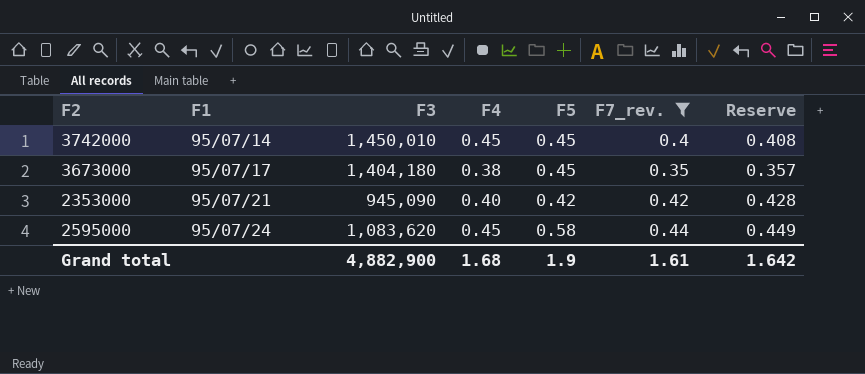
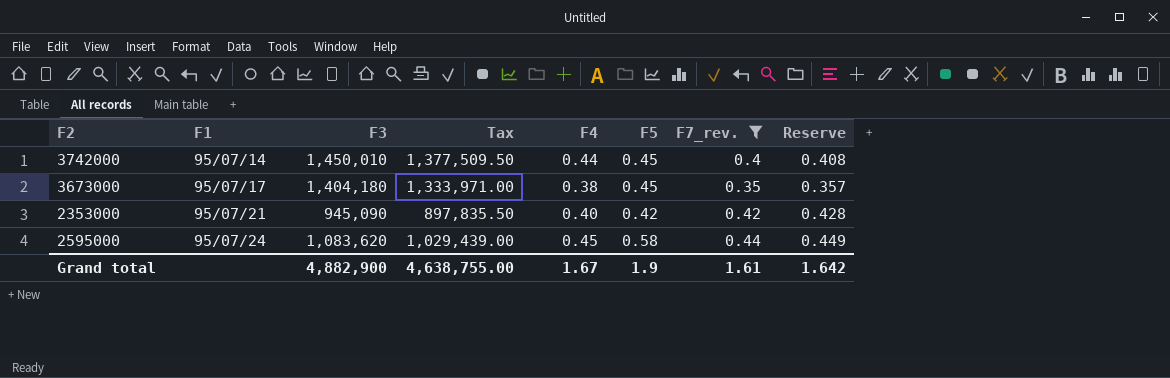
column Tax | formula: none -> [F3] * 0.95
3742000 | F4: 0.45 -> 0.44
Grand total | F4: 1.68 -> 1.67

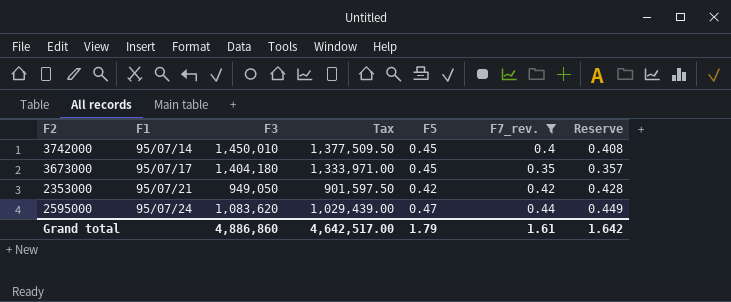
column F4 | position: 5 -> none
2353000 | F3: 945,090 -> 949,050
2353000 | Tax: 897,835.50 -> 901,597.50
2595000 | F5: 0.58 -> 0.47
Grand total | F3: 4,882,900 -> 4,886,860
Grand total | Tax: 4,638,755.00 -> 4,642,517.00
Grand total | F5: 1.9 -> 1.79

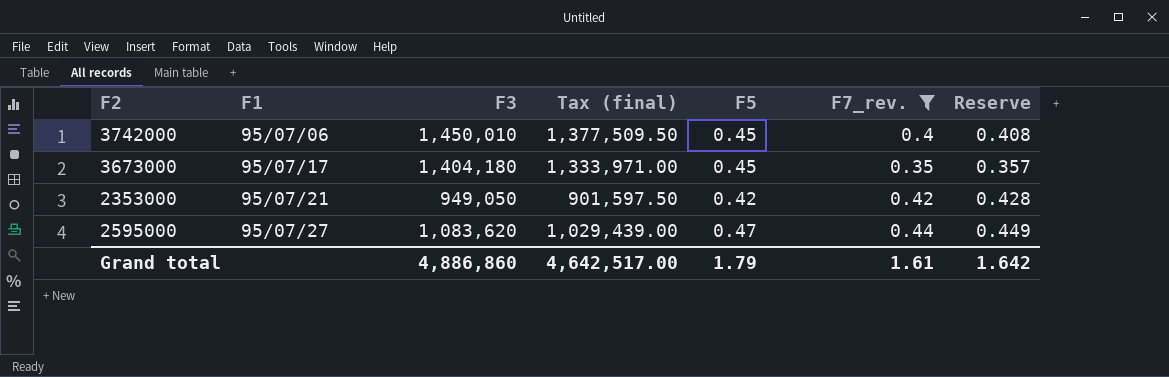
column name: Tax -> Tax (final)
3742000 | F1: 95/07/14 -> 95/07/06
2595000 | F1: 95/07/24 -> 95/07/27

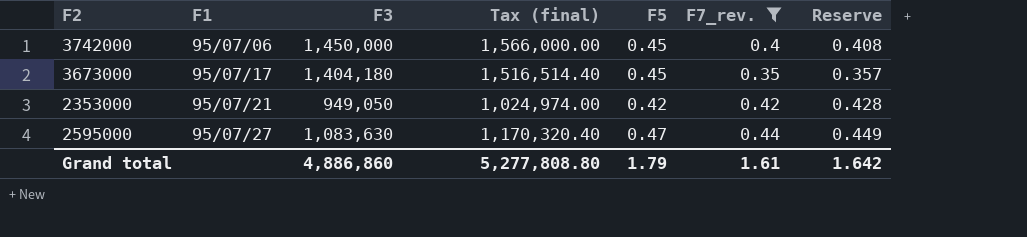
column Tax (final) | formula: [F3] * 0.95 -> [F3] * 1.08
3742000 | F3: 1,450,010 -> 1,450,000
2595000 | F3: 1,083,620 -> 1,083,630
Grand total | Tax (final): 4,642,517.00 -> 5,277,808.80

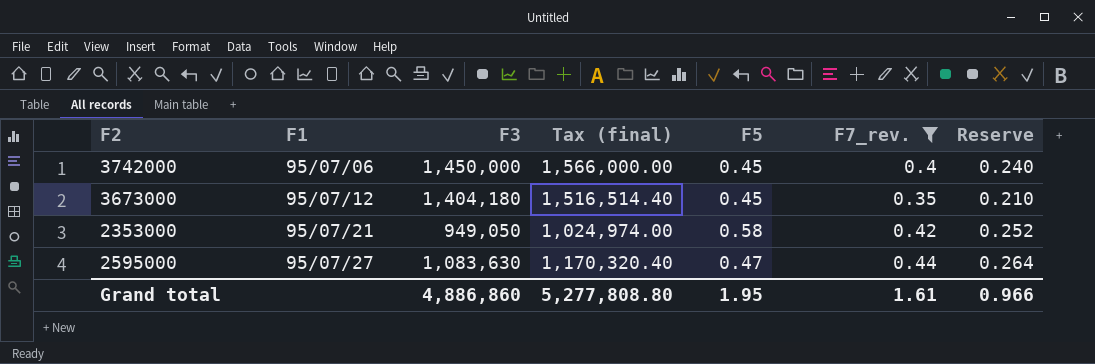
column Reserve | formula: [F7_rev.] * 1.02 -> [F7_rev.] * 0.6
3673000 | F1: 95/07/17 -> 95/07/12
2353000 | F5: 0.42 -> 0.58
Grand total | F5: 1.79 -> 1.95
Grand total | Reserve: 1.642 -> 0.966

